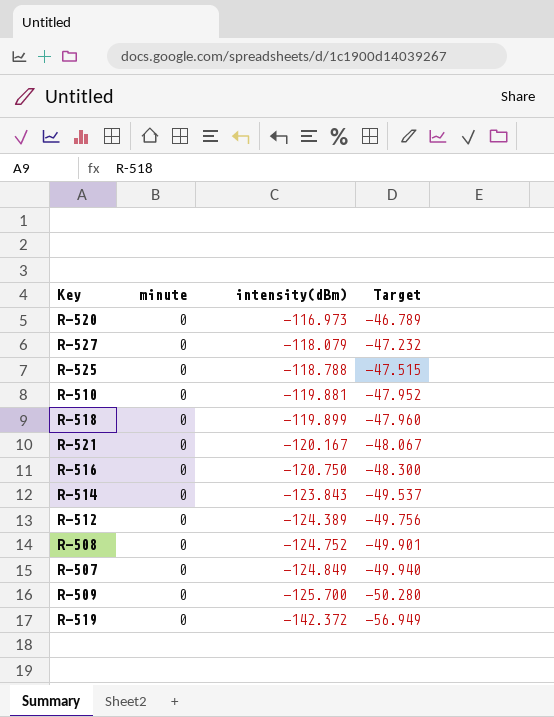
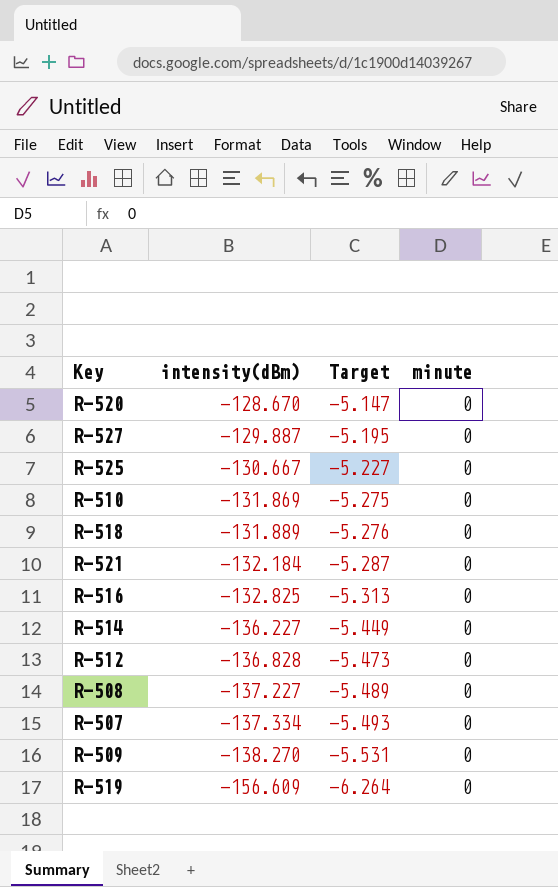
column Target | formula: [intensity(dBm)] * 0.4 -> [intensity(dBm)] * 0.04
column minute | position: 2 -> 4
R-520 | intensity(dBm): -116.973 -> -128.670
R-527 | intensity(dBm): -118.079 -> -129.887
R-525 | intensity(dBm): -118.788 -> -130.667
R-510 | intensity(dBm): -119.881 -> -131.869
R-518 | intensity(dBm): -119.899 -> -131.889
R-521 | intensity(dBm): -120.167 -> -132.184
R-516 | intensity(dBm): -120.750 -> -132.825
R-514 | intensity(dBm): -123.843 -> -136.227
R-512 | intensity(dBm): -124.389 -> -136.828
R-508 | intensity(dBm): -124.752 -> -137.227
R-507 | intensity(dBm): -124.849 -> -137.334
R-509 | intensity(dBm): -125.700 -> -138.270
R-519 | intensity(dBm): -142.372 -> -156.609

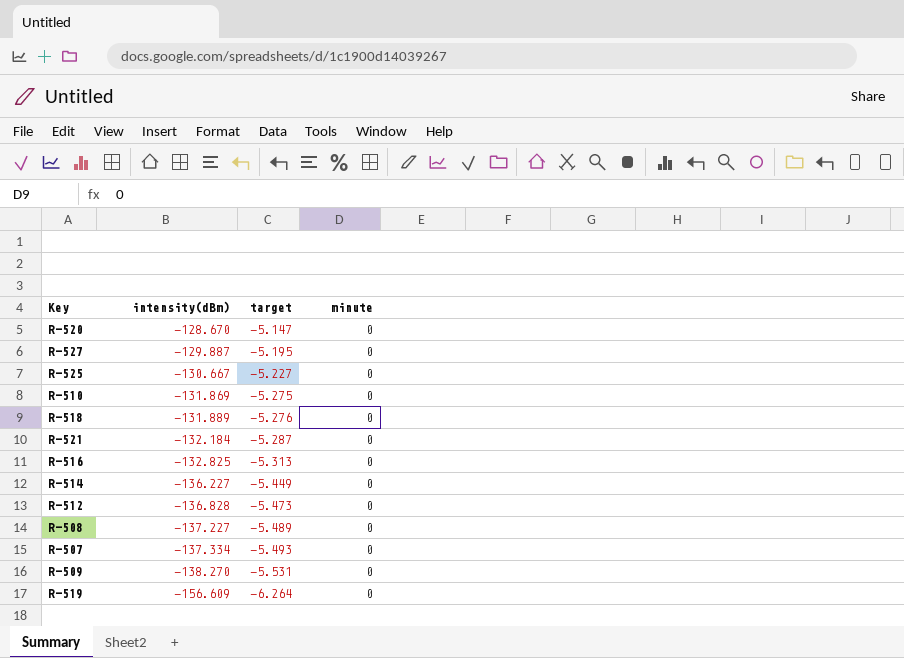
column name: Target -> target

